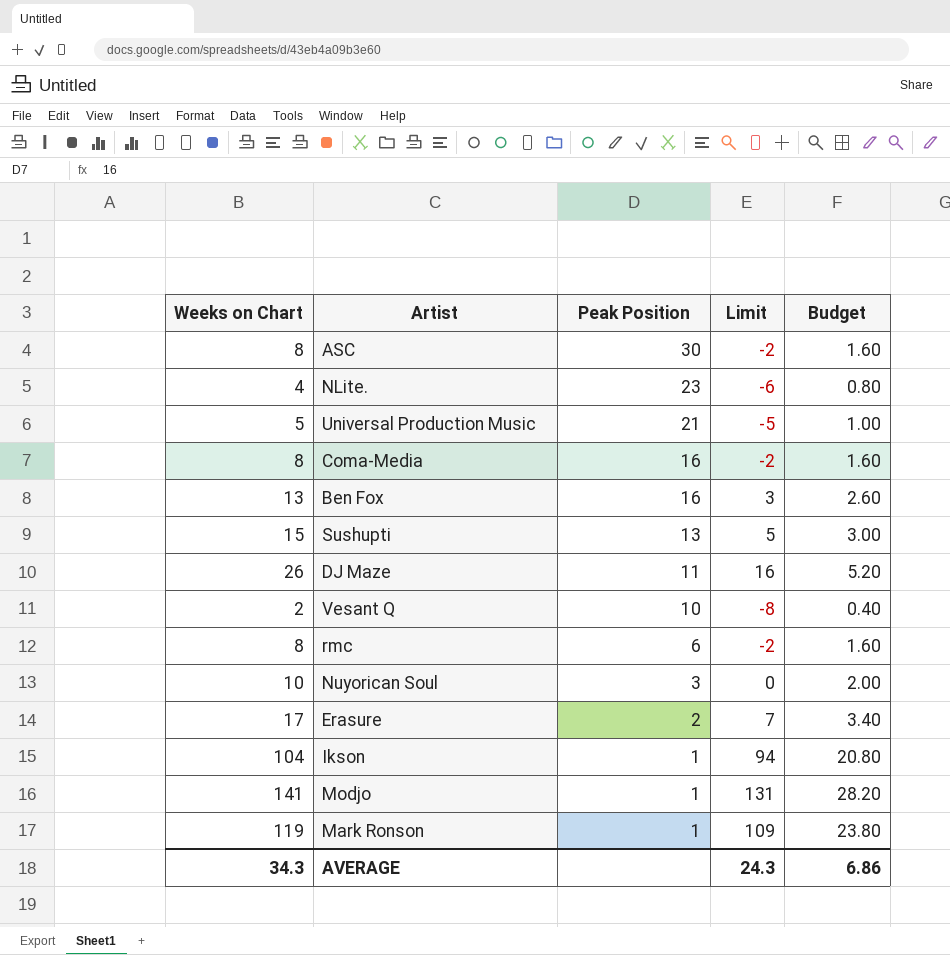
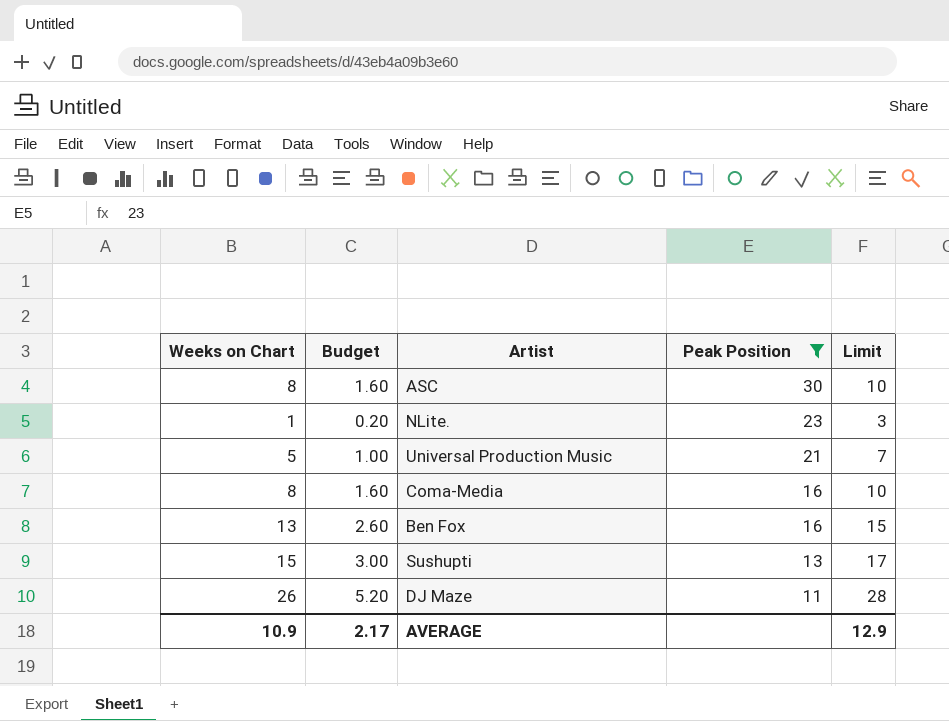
filter: none -> Peak Position >= 11
column Budget | position: 5 -> 2
column Limit | formula: [Weeks on Chart] - 10 -> [Weeks on Chart] + 2
NLite. | Weeks on Chart: 4 -> 1
NLite. | Budget: 0.80 -> 0.20
AVERAGE | Weeks on Chart: 34.3 -> 10.9
AVERAGE | Budget: 6.86 -> 2.17
AVERAGE | Limit: 24.3 -> 12.9

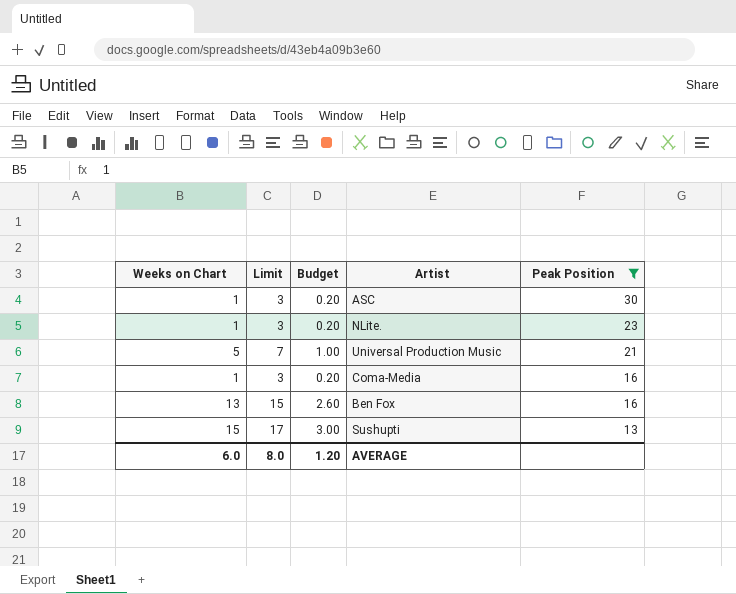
column Limit | position: 5 -> 2
row DJ Maze: 26 | 5.20 | 11 | 28 -> none
ASC | Weeks on Chart: 8 -> 1
ASC | Limit: 10 -> 3
ASC | Budget: 1.60 -> 0.20
Coma-Media | Weeks on Chart: 8 -> 1
Coma-Media | Limit: 10 -> 3
Coma-Media | Budget: 1.60 -> 0.20
AVERAGE | Weeks on Chart: 10.9 -> 6.0
AVERAGE | Limit: 12.9 -> 8.0
AVERAGE | Budget: 2.17 -> 1.20

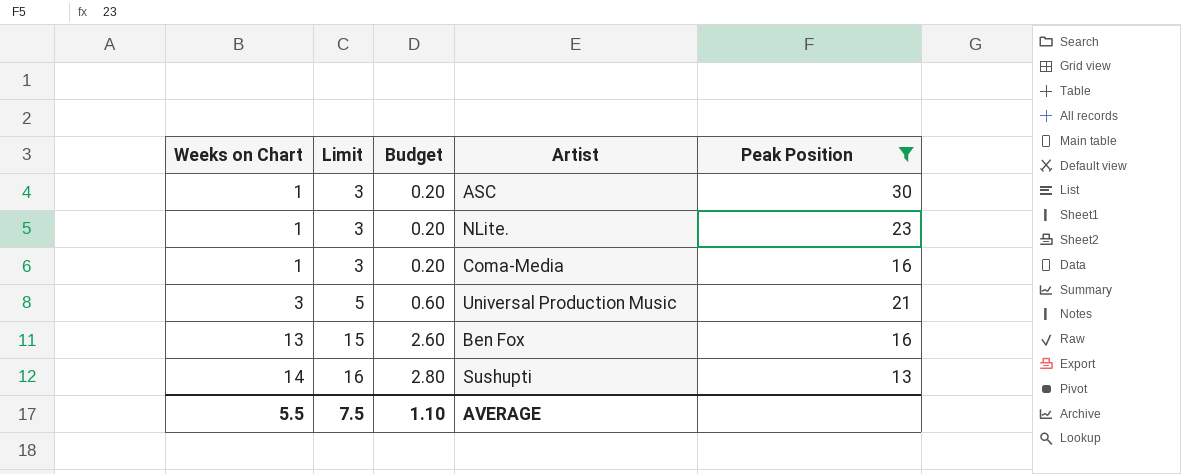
row order: Peak Position descending -> Weeks on Chart ascending
Universal Production Music | Weeks on Chart: 5 -> 3
Universal Production Music | Limit: 7 -> 5
Universal Production Music | Budget: 1.00 -> 0.60
Sushupti | Weeks on Chart: 15 -> 14
Sushupti | Limit: 17 -> 16
Sushupti | Budget: 3.00 -> 2.80
AVERAGE | Weeks on Chart: 6.0 -> 5.5
AVERAGE | Limit: 8.0 -> 7.5
AVERAGE | Budget: 1.20 -> 1.10

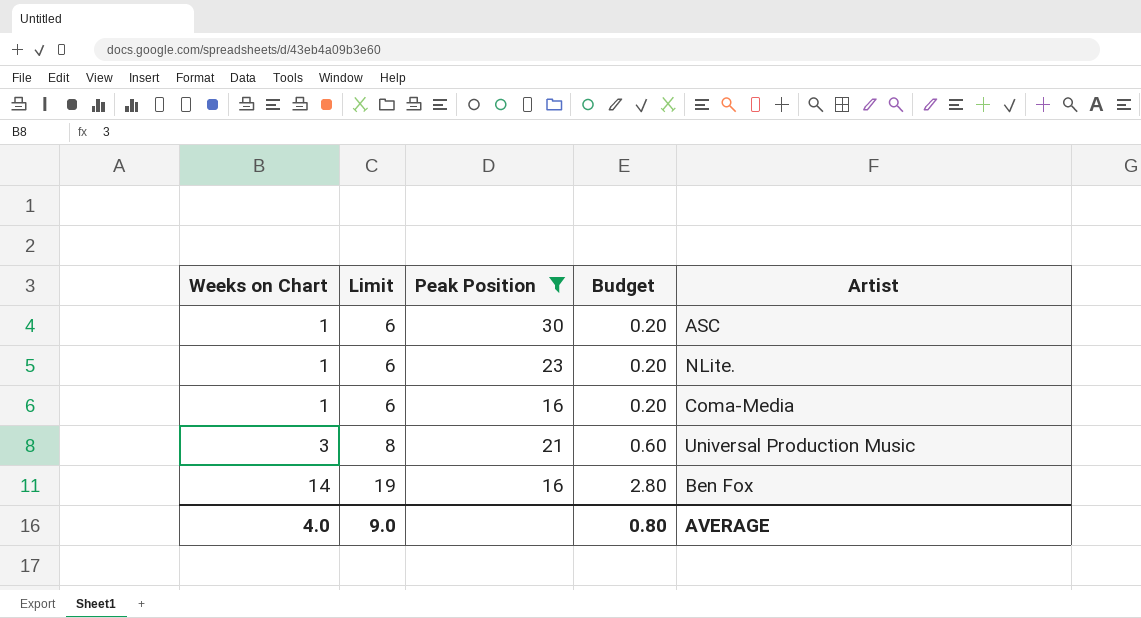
column Limit | formula: [Weeks on Chart] + 2 -> [Weeks on Chart] + 5
column Peak Position | position: 5 -> 3
row Sushupti: 14 | 16 | 2.80 | 13 -> none
Ben Fox | Weeks on Chart: 13 -> 14
Ben Fox | Budget: 2.60 -> 2.80
AVERAGE | Weeks on Chart: 5.5 -> 4.0
AVERAGE | Limit: 7.5 -> 9.0
AVERAGE | Budget: 1.10 -> 0.80

